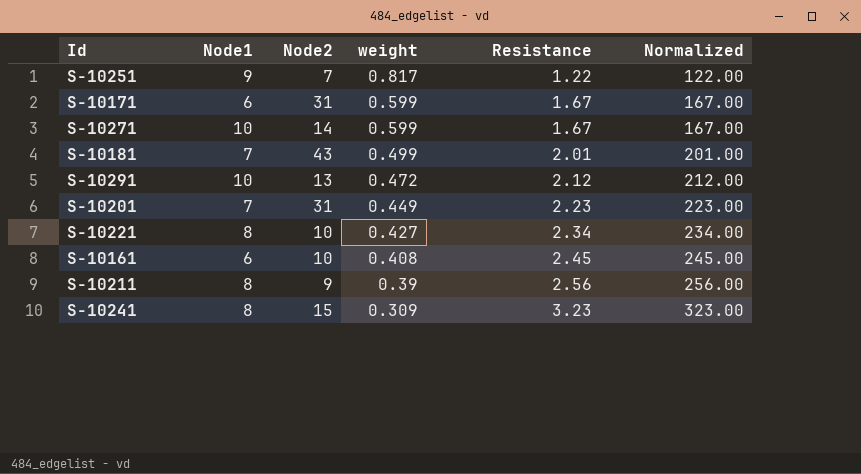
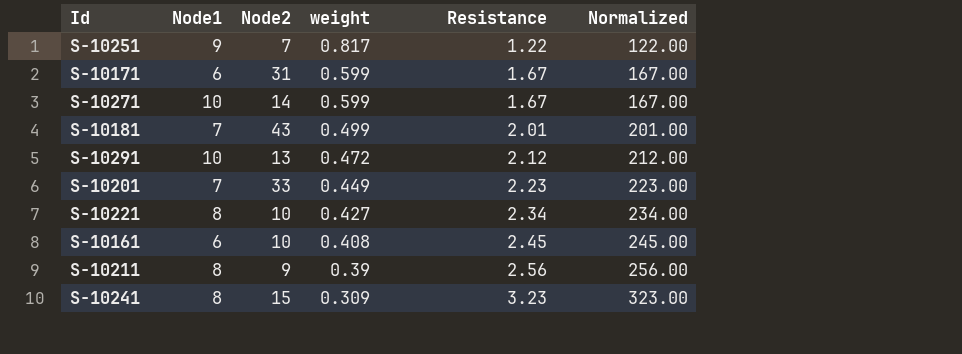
S-10201 | Node2: 31 -> 33

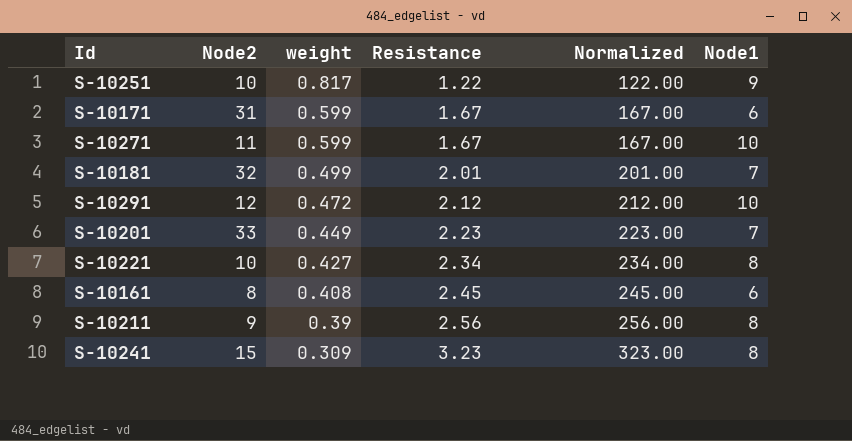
column Node1 | position: 2 -> 6
S-10251 | Node2: 7 -> 10
S-10271 | Node2: 14 -> 11
S-10181 | Node2: 43 -> 32
S-10291 | Node2: 13 -> 12
S-10161 | Node2: 10 -> 8

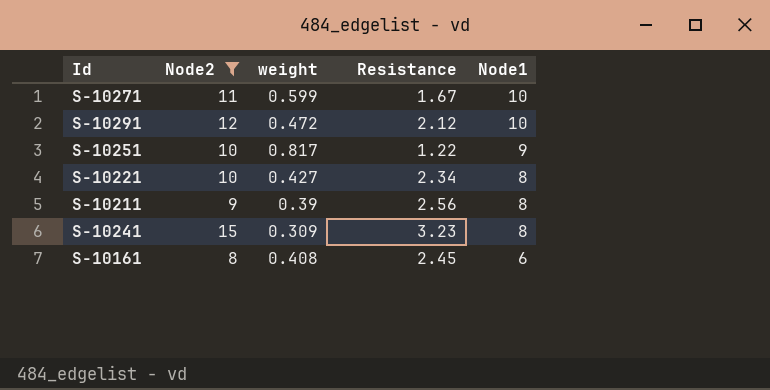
filter: none -> Node2 <= 15
row order: weight descending -> Node1 descending
column Normalized | formula: [Resistance] * 100 -> none

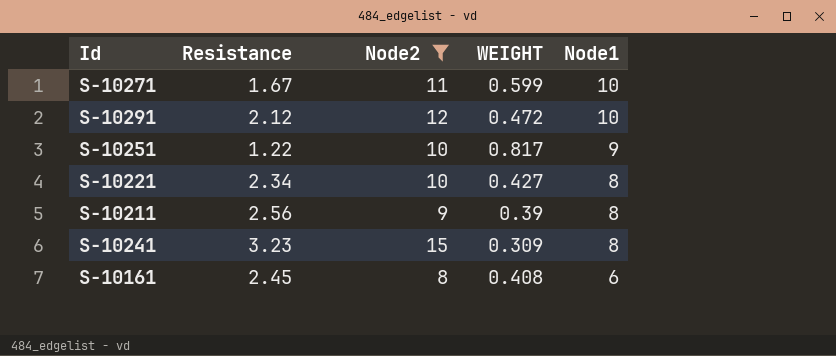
column Resistance | position: 4 -> 2
column name: weight -> WEIGHT

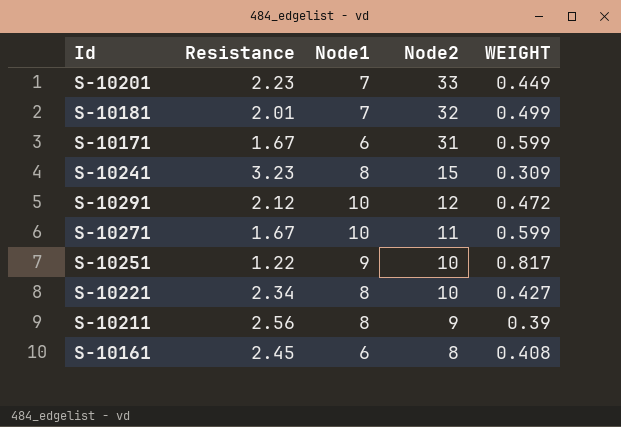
filter: Node2 <= 15 -> none
row order: Node1 descending -> Node2 descending
column Node1 | position: 5 -> 3

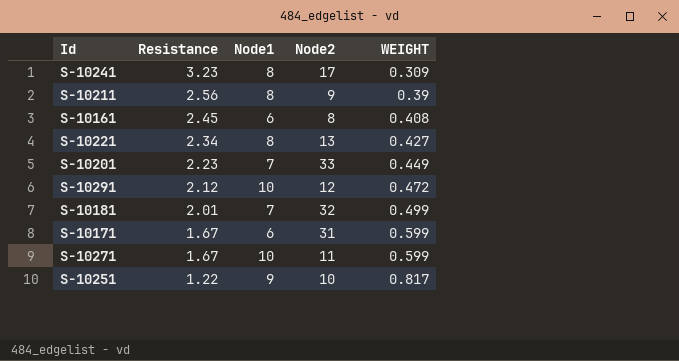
row order: Node2 descending -> Resistance descending
S-10241 | Node2: 15 -> 17
S-10221 | Node2: 10 -> 13

